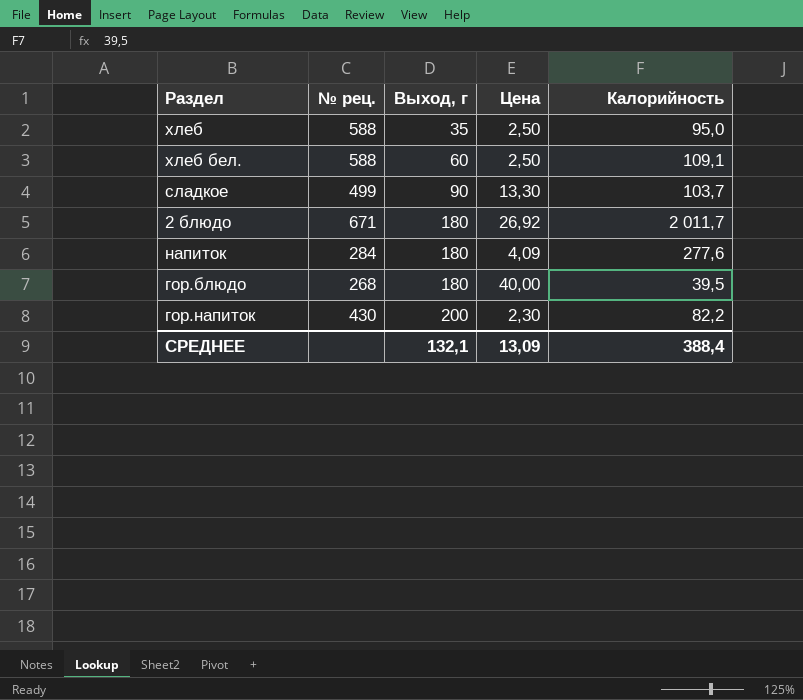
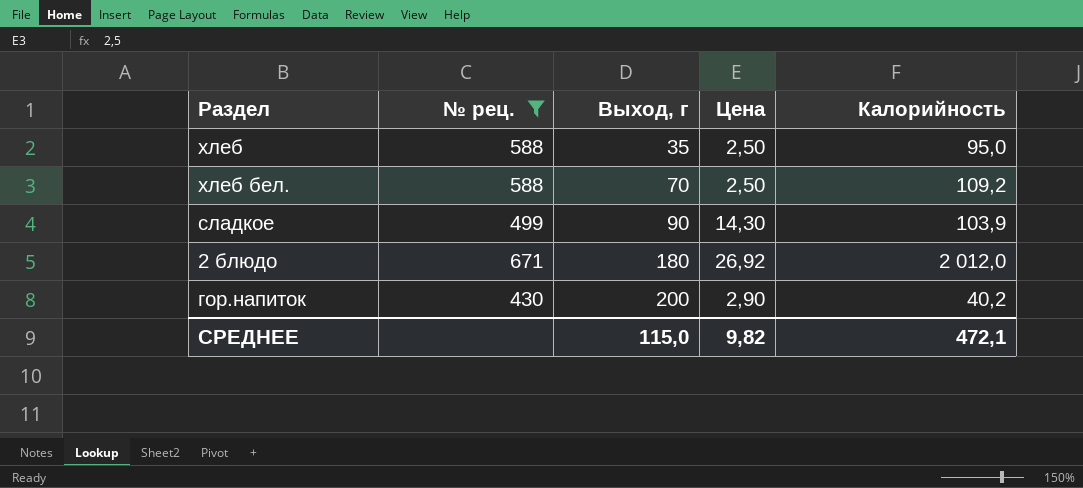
filter: none -> № рец. >= 430
хлеб бел. | Выход, г: 60 -> 70
хлеб бел. | Калорийность: 109,1 -> 109,2
сладкое | Цена: 13,30 -> 14,30
сладкое | Калорийность: 103,7 -> 103,9
2 блюдо | Калорийность: 2 011,7 -> 2 012,0
гор.напиток | Цена: 2,30 -> 2,90
гор.напиток | Калорийность: 82,2 -> 40,2
СРЕДНЕЕ | Выход, г: 132,1 -> 115,0
СРЕДНЕЕ | Цена: 13,09 -> 9,82
СРЕДНЕЕ | Калорийность: 388,4 -> 472,1

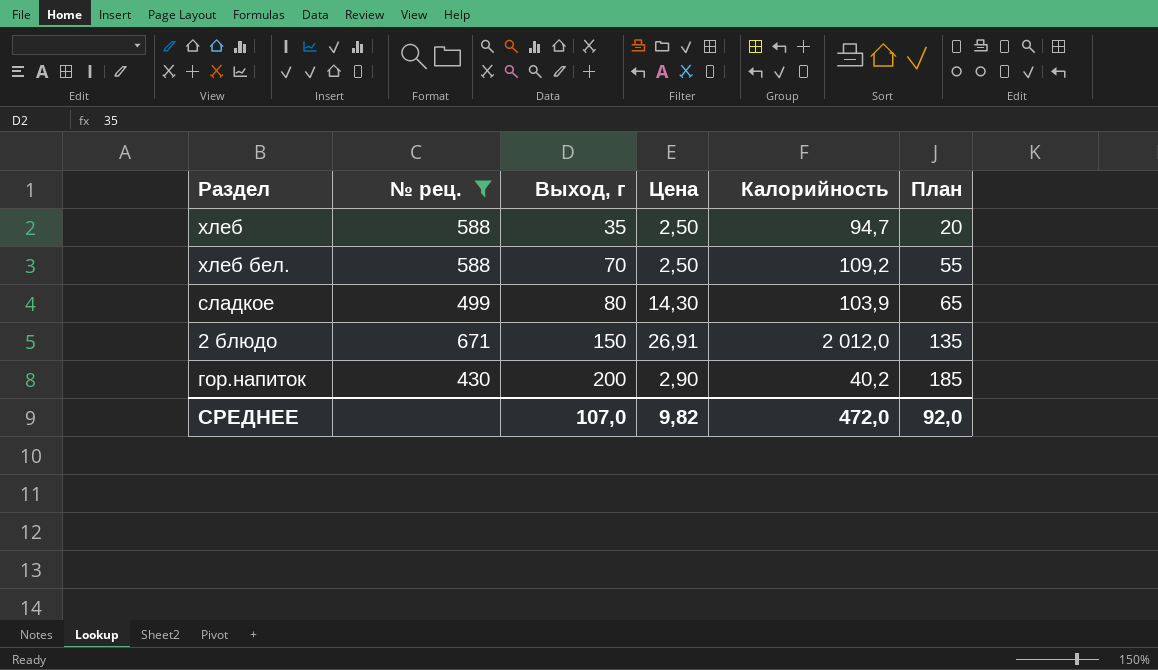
column План | formula: none -> [Выход, г] - 15
хлеб | Калорийность: 95,0 -> 94,7
сладкое | Выход, г: 90 -> 80
2 блюдо | Выход, г: 180 -> 150
2 блюдо | Цена: 26,92 -> 26,91
СРЕДНЕЕ | Выход, г: 115,0 -> 107,0
СРЕДНЕЕ | Калорийность: 472,1 -> 472,0

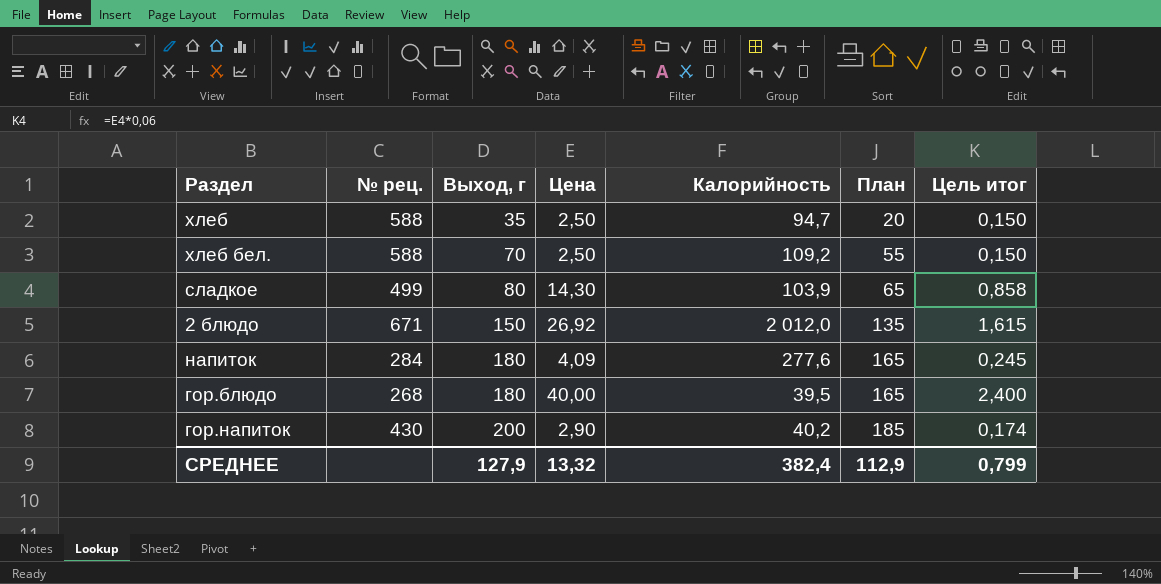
filter: № рец. >= 430 -> none
column Цель итог | formula: none -> [Цена] * 0,06
2 блюдо | Цена: 26,91 -> 26,92
СРЕДНЕЕ | Выход, г: 107,0 -> 127,9
СРЕДНЕЕ | Цена: 9,82 -> 13,32
СРЕДНЕЕ | Калорийность: 472,0 -> 382,4
СРЕДНЕЕ | План: 92,0 -> 112,9

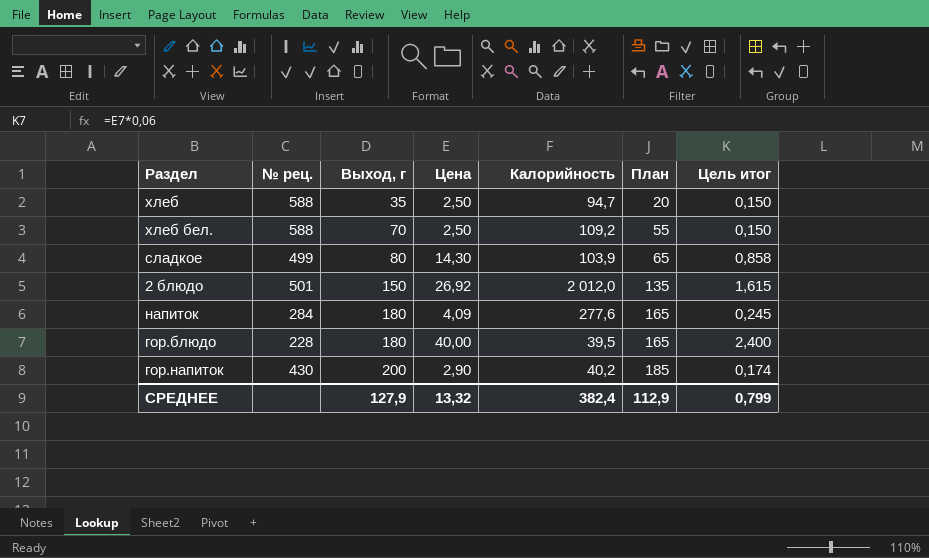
2 блюдо | № рец.: 671 -> 501
гор.блюдо | № рец.: 268 -> 228

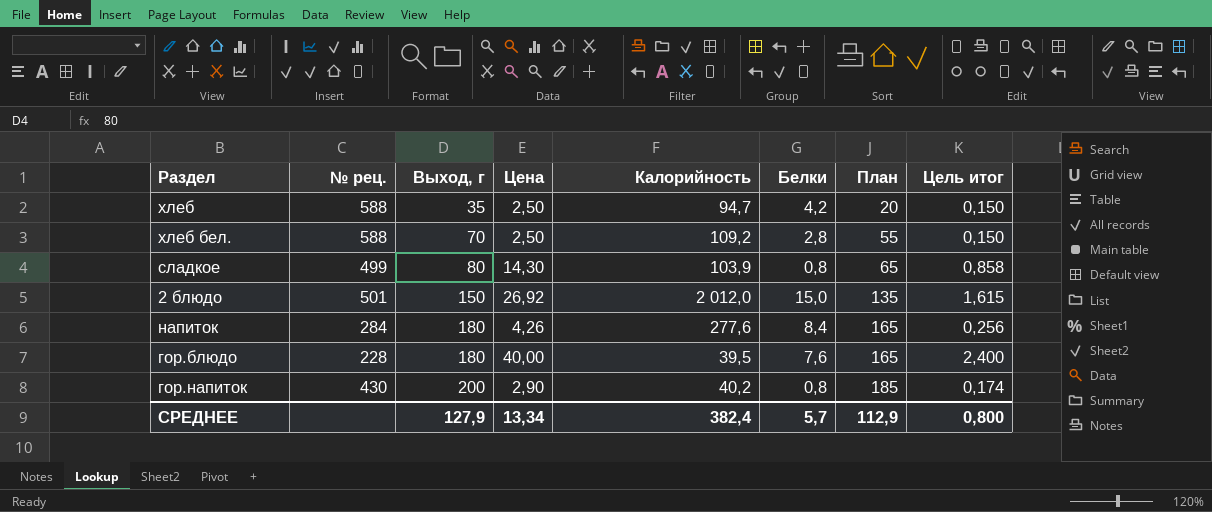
column Белки | position: none -> 6
напиток | Цена: 4,09 -> 4,26
напиток | Цель итог: 0,245 -> 0,256
СРЕДНЕЕ | Цена: 13,32 -> 13,34
СРЕДНЕЕ | Цель итог: 0,799 -> 0,800

